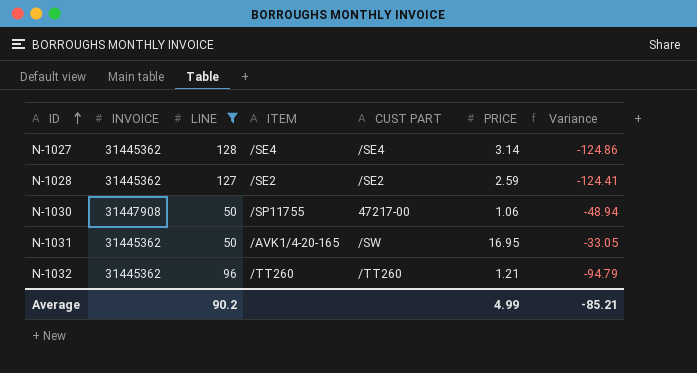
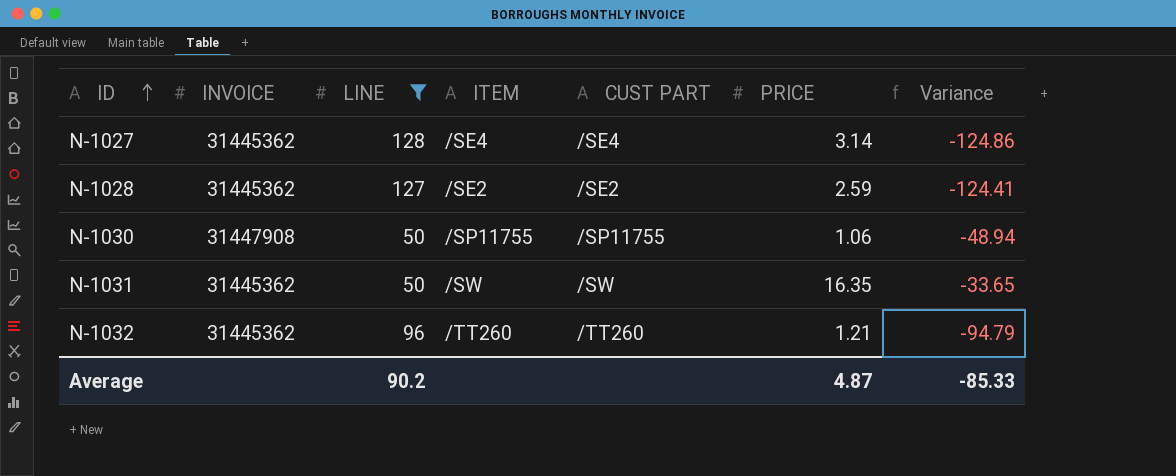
N-1030 | CUST PART: 47217-00 -> /SP11755
N-1031 | ITEM: /AVK1/4-20-165 -> /SW
N-1031 | PRICE: 16.95 -> 16.35
N-1031 | Variance: -33.05 -> -33.65
Average | PRICE: 4.99 -> 4.87
Average | Variance: -85.21 -> -85.33

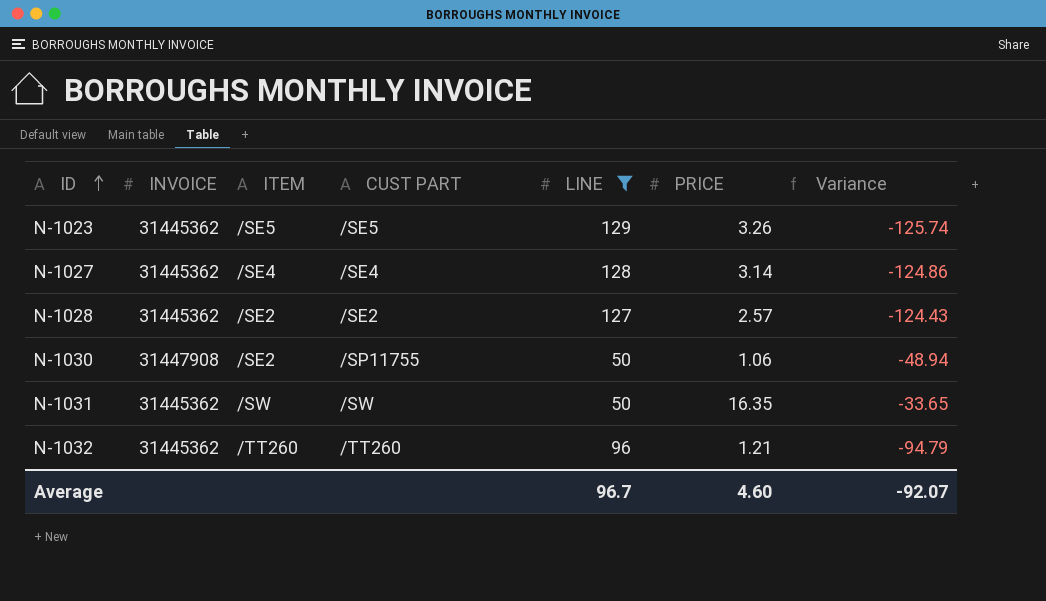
column LINE | position: 3 -> 5
row N-1023: none -> 31445362 | /SE5 | /SE5 | 129 | 3.26 | -125.74
N-1028 | PRICE: 2.59 -> 2.57
N-1028 | Variance: -124.41 -> -124.43
N-1030 | ITEM: /SP11755 -> /SE2
Average | LINE: 90.2 -> 96.7
Average | PRICE: 4.87 -> 4.60
Average | Variance: -85.33 -> -92.07

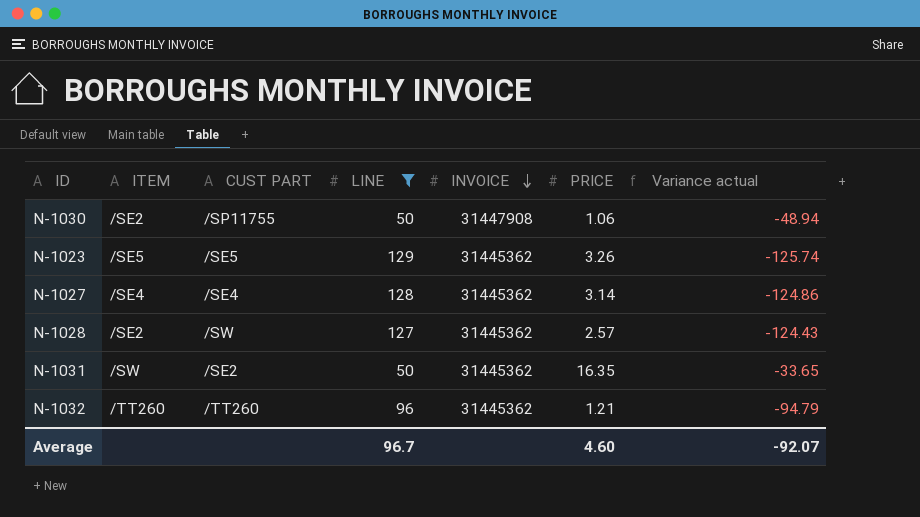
row order: ID ascending -> INVOICE descending
column INVOICE | position: 2 -> 5
column name: Variance -> Variance actual
N-1028 | CUST PART: /SE2 -> /SW
N-1031 | CUST PART: /SW -> /SE2

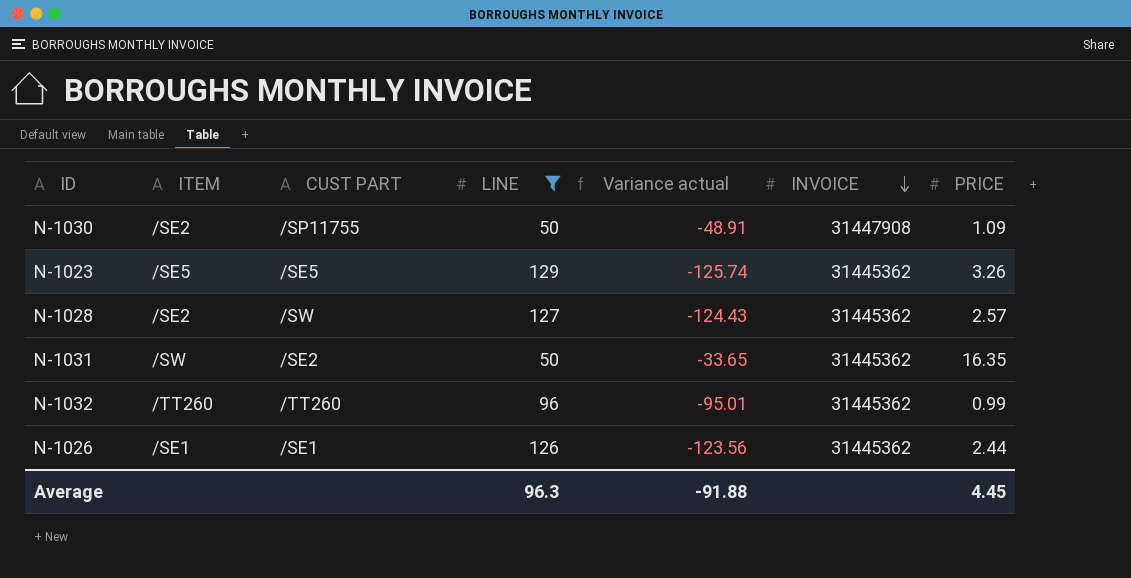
column Variance actual | position: 7 -> 5
row N-1027: /SE4 | /SE4 | 128 | 31445362 | 3.14 | -124.86 -> none
N-1030 | Variance actual: -48.94 -> -48.91
N-1030 | PRICE: 1.06 -> 1.09
N-1032 | Variance actual: -94.79 -> -95.01
N-1032 | PRICE: 1.21 -> 0.99
row N-1026: none -> /SE1 | /SE1 | 126 | -123.56 | 31445362 | 2.44
Average | LINE: 96.7 -> 96.3
Average | Variance actual: -92.07 -> -91.88
Average | PRICE: 4.60 -> 4.45

